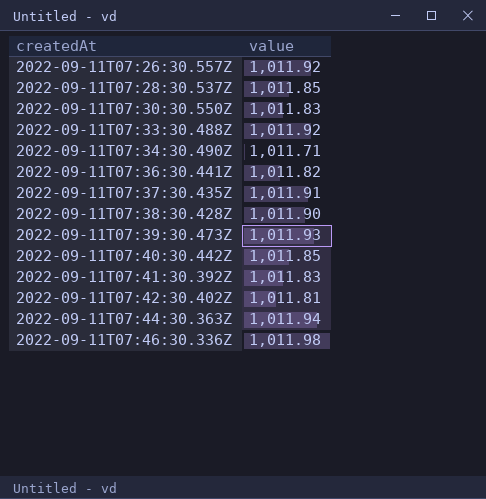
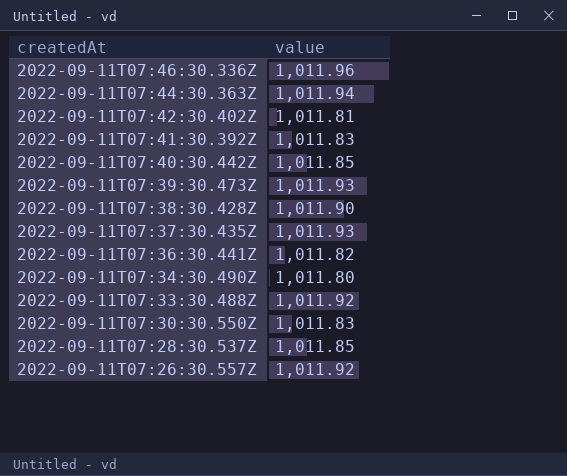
row order: createdAt ascending -> createdAt descending
2022-09-11T07:46:30.336Z | value: 1,011.98 -> 1,011.96
2022-09-11T07:37:30.435Z | value: 1,011.91 -> 1,011.93
2022-09-11T07:34:30.490Z | value: 1,011.71 -> 1,011.80

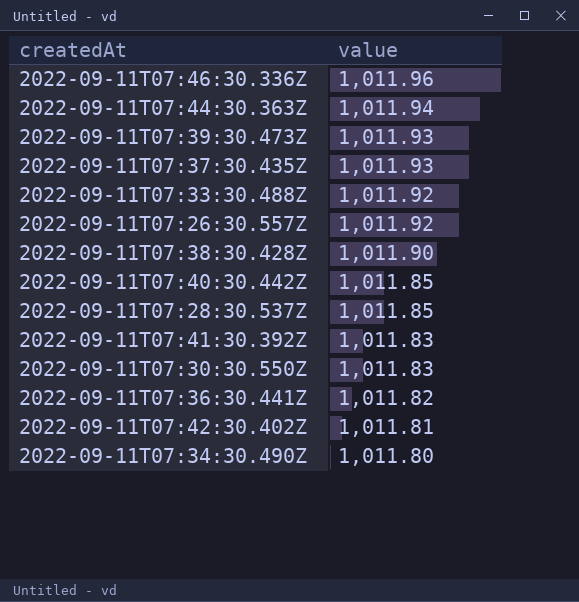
row order: createdAt descending -> value descending

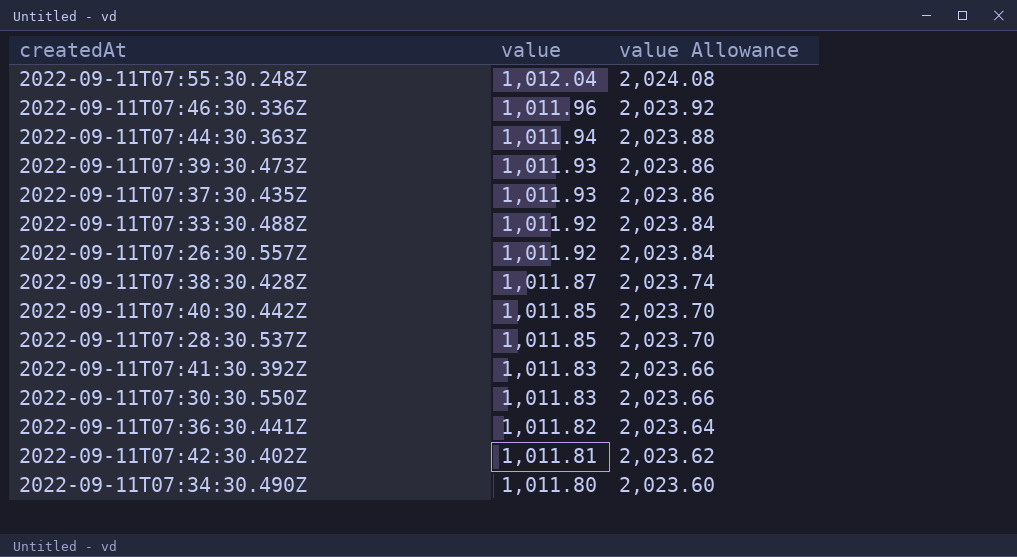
column value Allowance | formula: none -> [value] * 2
row 2022-09-11T07:55:30.248Z: none -> 1,012.04 | 2,024.08
2022-09-11T07:38:30.428Z | value: 1,011.90 -> 1,011.87

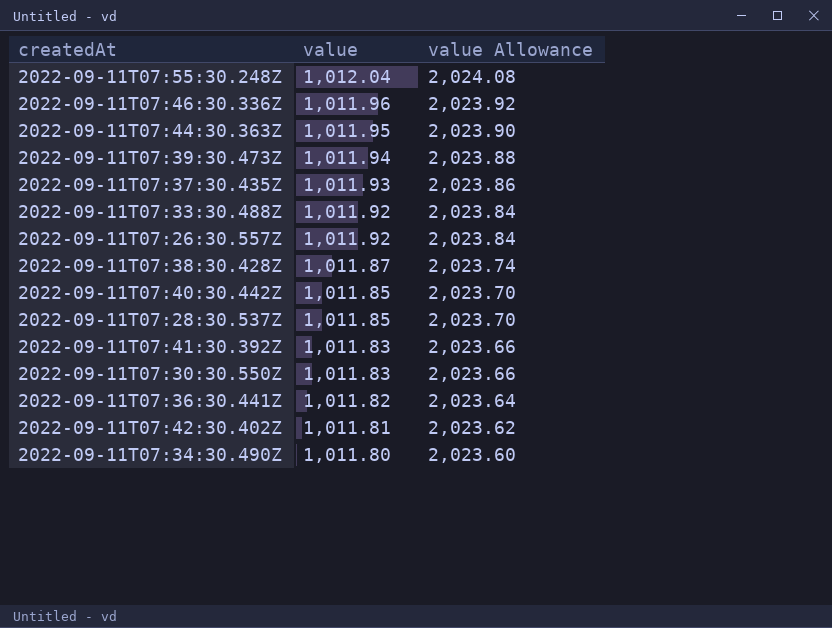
2022-09-11T07:44:30.363Z | value: 1,011.94 -> 1,011.95
2022-09-11T07:44:30.363Z | value Allowance: 2,023.88 -> 2,023.90
2022-09-11T07:39:30.473Z | value: 1,011.93 -> 1,011.94
2022-09-11T07:39:30.473Z | value Allowance: 2,023.86 -> 2,023.88

